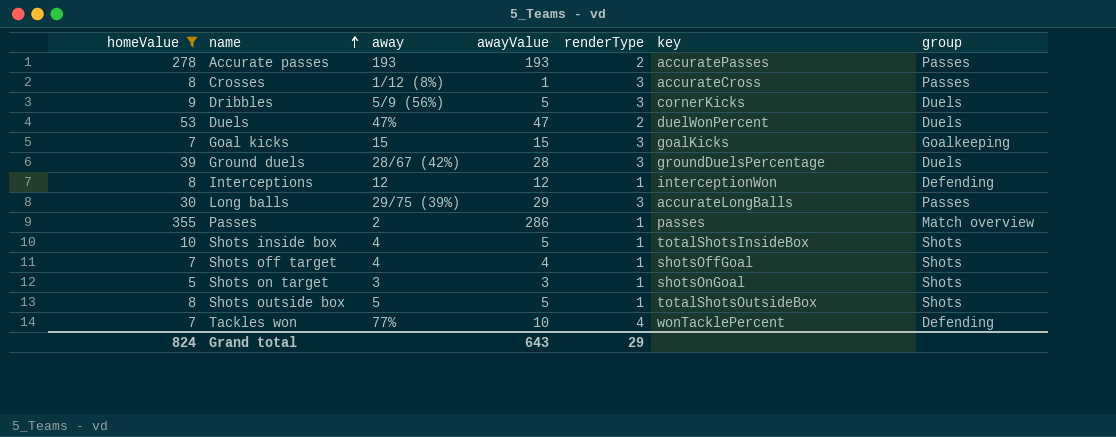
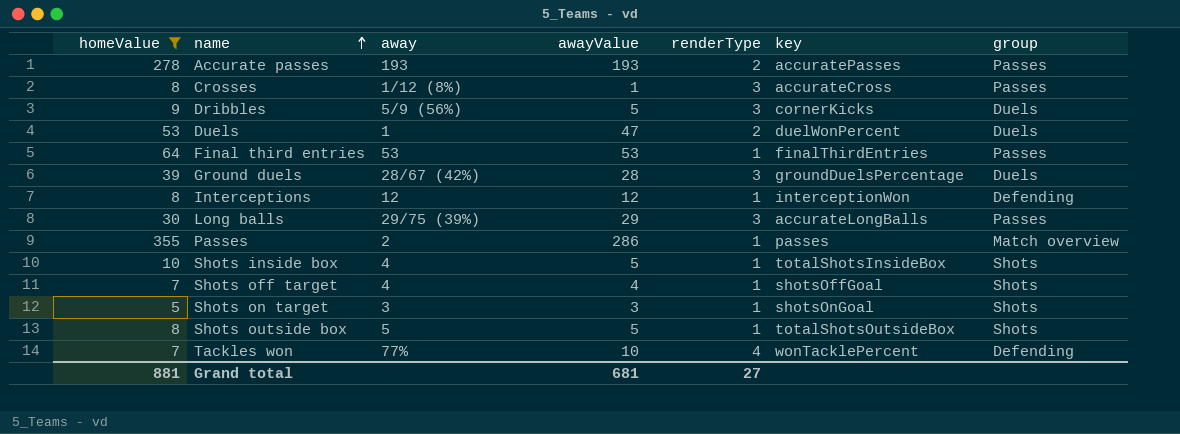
row Goal kicks: 7 | 15 | 15 | 3 | goalKicks | Goalkeeping -> none
Duels | away: 47% -> 1
row Final third entries: none -> 64 | 53 | 53 | 1 | finalThirdEntries | Passes
Grand total | homeValue: 824 -> 881
Grand total | awayValue: 643 -> 681
Grand total | renderType: 29 -> 27

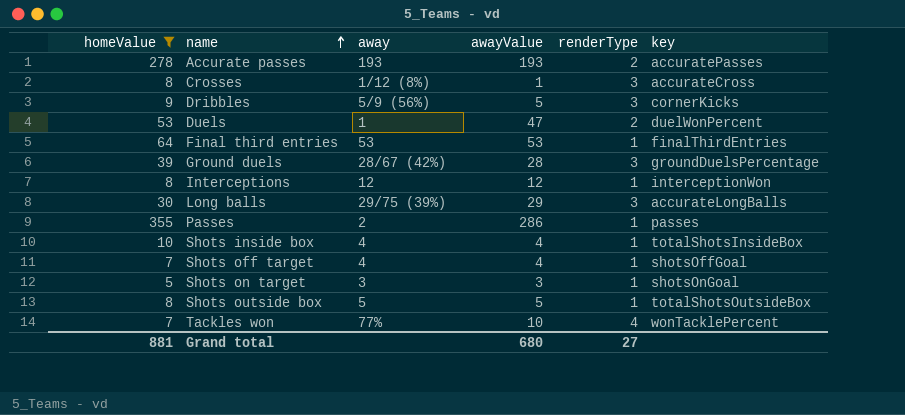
column group | position: 7 -> none
Shots inside box | awayValue: 5 -> 4
Grand total | awayValue: 681 -> 680

